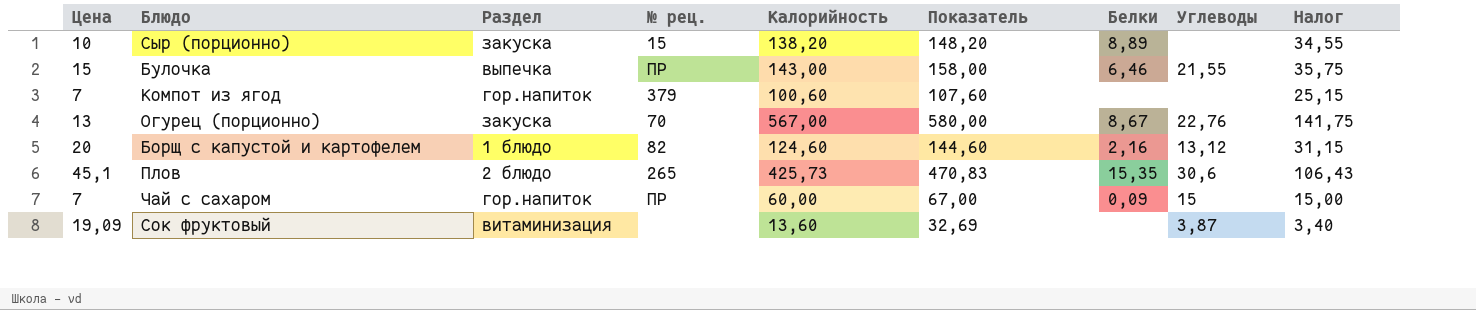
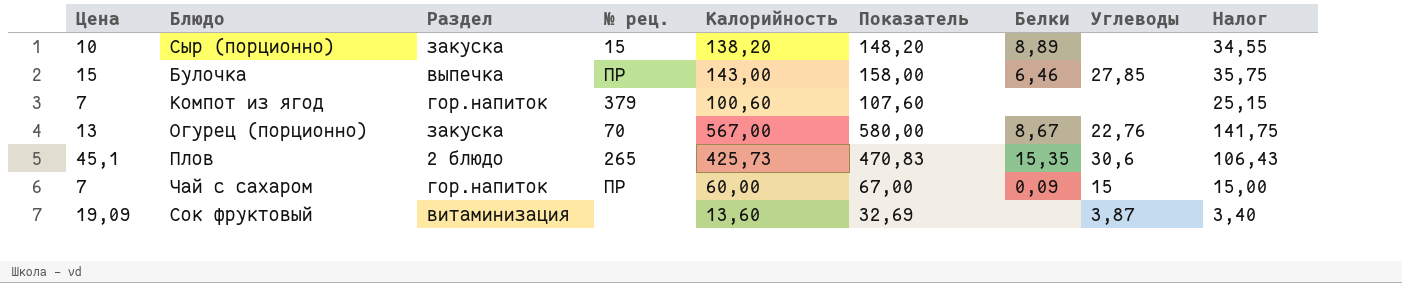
row Борщ с капустой и картофелем: 20 | 1 блюдо | 82 | 124,60 | 144,60 | 2,16 | 13,12 | 31,15 -> none
Булочка | Углеводы: 21,55 -> 27,85

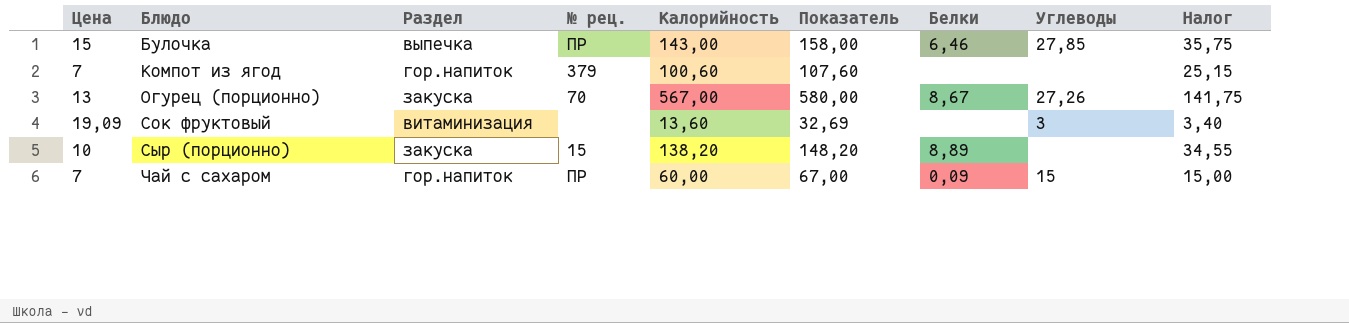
row order: none -> Блюдо ascending
row Плов: 45,1 | 2 блюдо | 265 | 425,73 | 470,83 | 15,35 | 30,6 | 106,43 -> none
Огурец (порционно) | Углеводы: 22,76 -> 27,26
Сок фруктовый | Углеводы: 3,87 -> 3

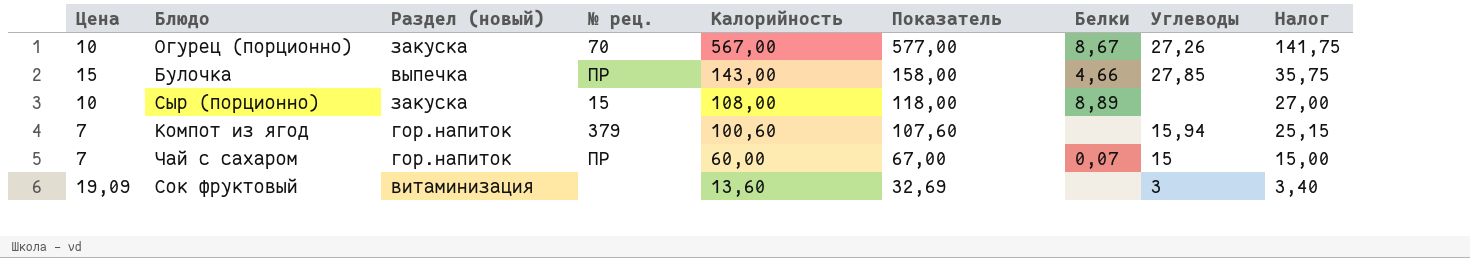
row order: Блюдо ascending -> Калорийность descending
column name: Раздел -> Раздел (новый)
Огурец (порционно) | Цена: 13 -> 10
Огурец (порционно) | Показатель: 580,00 -> 577,00
Булочка | Белки: 6,46 -> 4,66
Сыр (порционно) | Калорийность: 138,20 -> 108,00
Сыр (порционно) | Показатель: 148,20 -> 118,00
Сыр (порционно) | Налог: 34,55 -> 27,00
Компот из ягод | Углеводы: none -> 15,94
Чай с сахаром | Белки: 0,09 -> 0,07

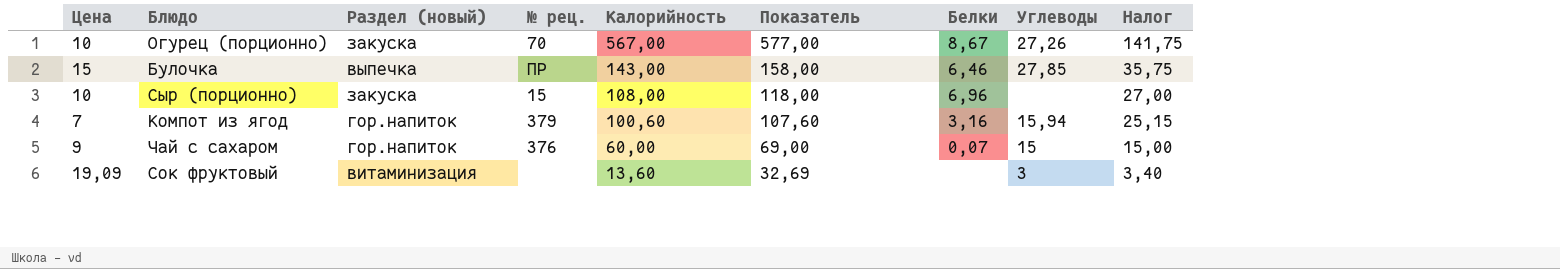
Булочка | Белки: 4,66 -> 6,46
Сыр (порционно) | Белки: 8,89 -> 6,96
Компот из ягод | Белки: none -> 3,16
Чай с сахаром | Цена: 7 -> 9
Чай с сахаром | № рец.: ПР -> 376
Чай с сахаром | Показатель: 67,00 -> 69,00

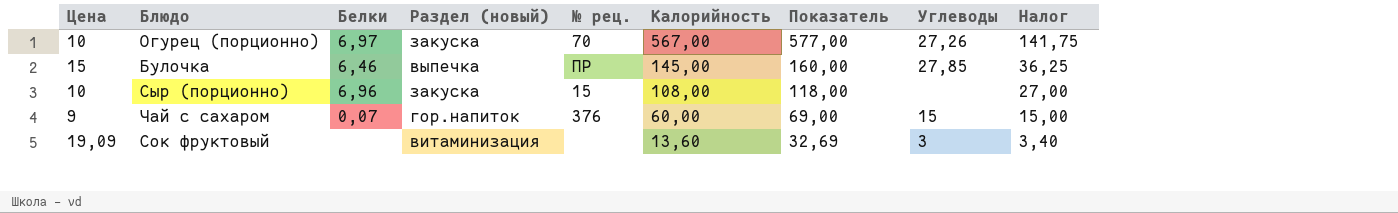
column Белки | position: 7 -> 3
row Компот из ягод: 7 | гор.напиток | 379 | 100,60 | 107,60 | 3,16 | 15,94 | 25,15 -> none
Огурец (порционно) | Белки: 8,67 -> 6,97
Булочка | Калорийность: 143,00 -> 145,00
Булочка | Показатель: 158,00 -> 160,00
Булочка | Налог: 35,75 -> 36,25

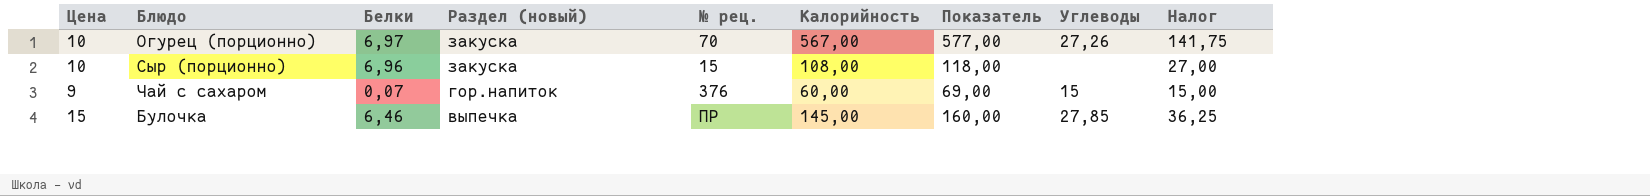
row order: Калорийность descending -> Раздел (новый) descending
row Сок фруктовый: 19,09 | none | витаминизация | none | 13,60 | 32,69 | 3 | 3,40 -> none

